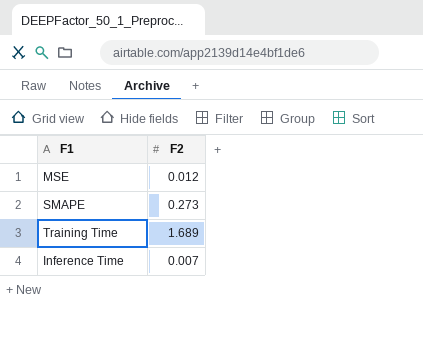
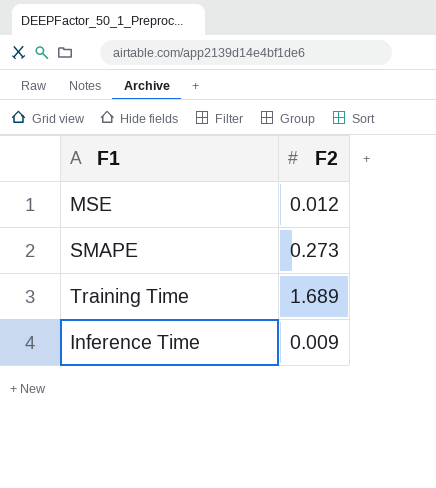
Inference Time | F2: 0.007 -> 0.009

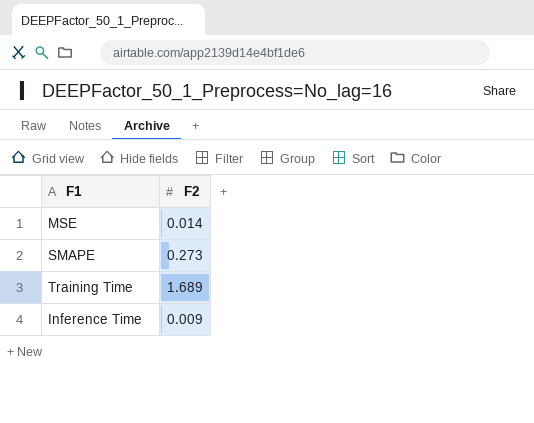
MSE | F2: 0.012 -> 0.014

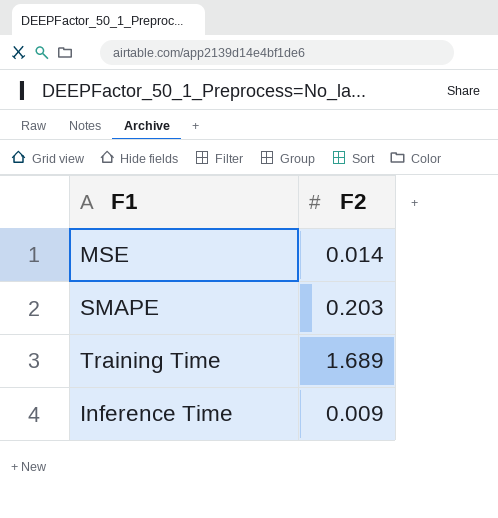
SMAPE | F2: 0.273 -> 0.203

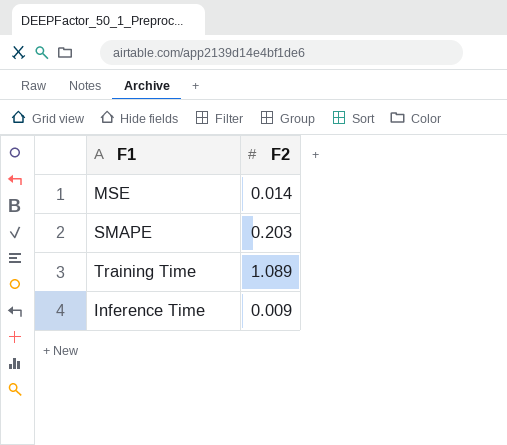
Training Time | F2: 1.689 -> 1.089

